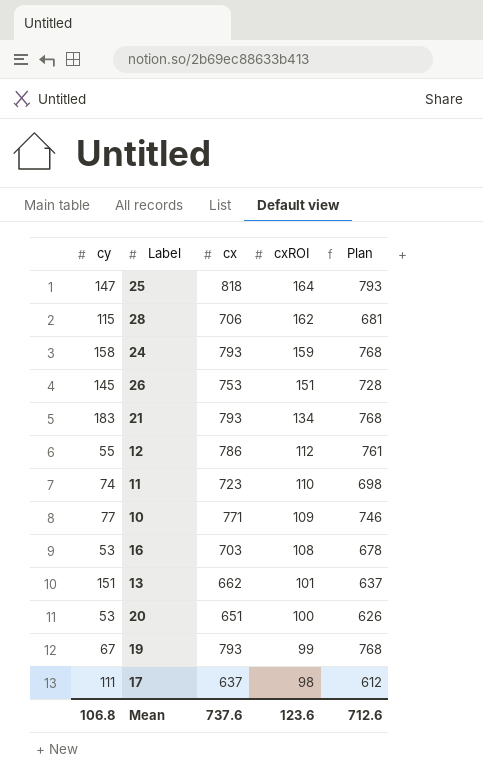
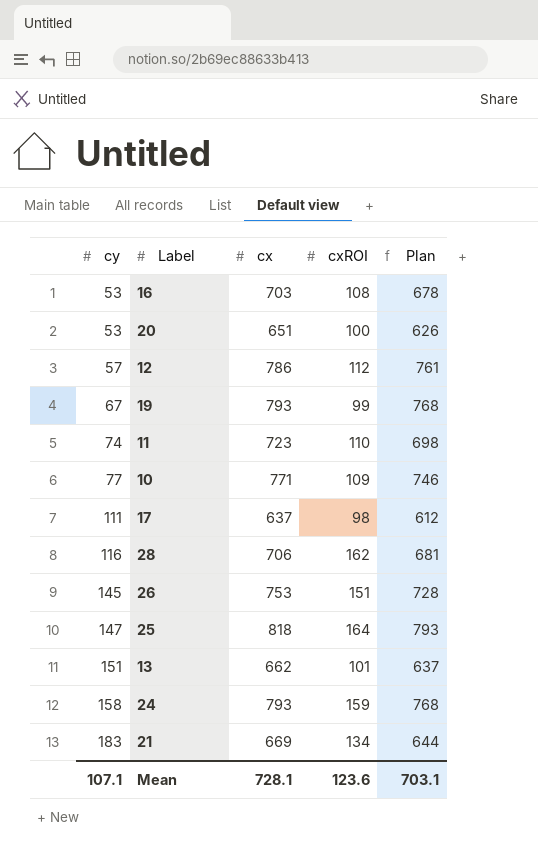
row order: cxROI descending -> cy ascending
12 | cy: 55 -> 57
28 | cy: 115 -> 116
21 | cx: 793 -> 669
21 | Plan: 768 -> 644
Mean | cy: 106.8 -> 107.1
Mean | cx: 737.6 -> 728.1
Mean | Plan: 712.6 -> 703.1

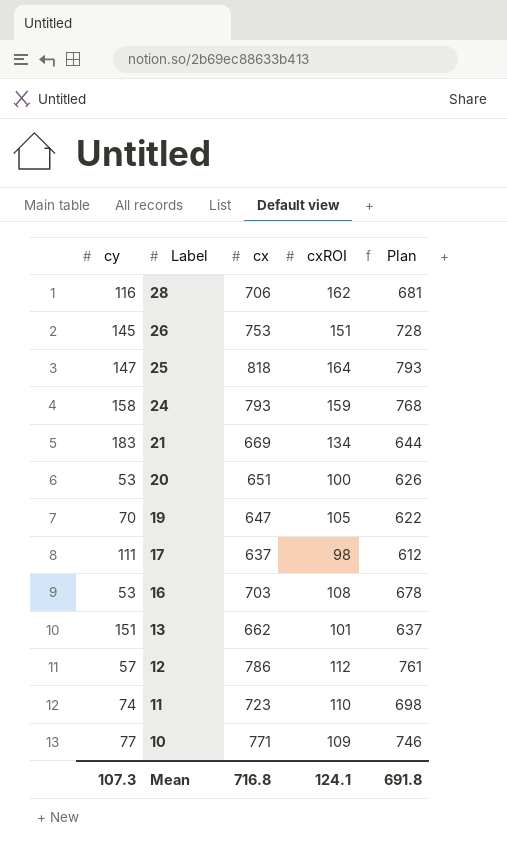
row order: cy ascending -> Label descending
19 | cy: 67 -> 70
19 | cx: 793 -> 647
19 | cxROI: 99 -> 105
19 | Plan: 768 -> 622
Mean | cy: 107.1 -> 107.3
Mean | cx: 728.1 -> 716.8
Mean | cxROI: 123.6 -> 124.1
Mean | Plan: 703.1 -> 691.8

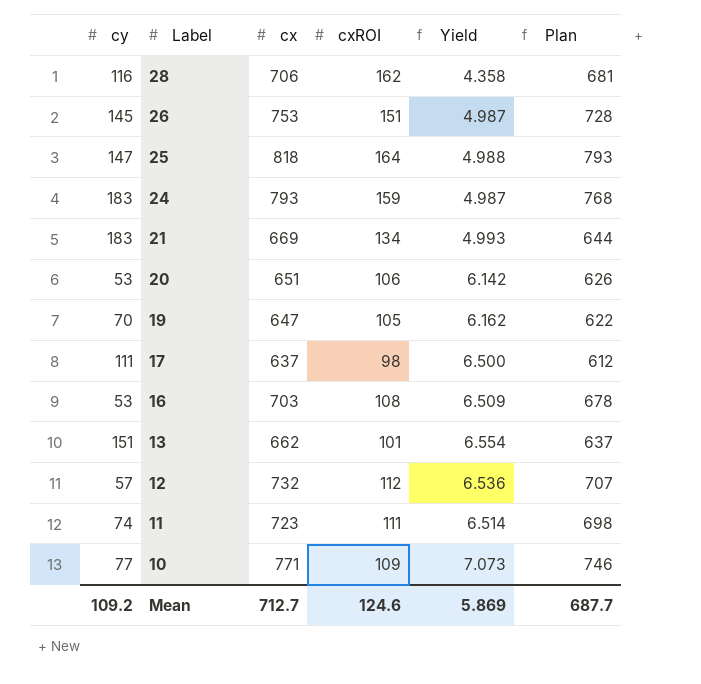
column Yield | formula: none -> [cx] / [cxROI]
24 | cy: 158 -> 183
20 | cxROI: 100 -> 106
12 | cx: 786 -> 732
12 | Plan: 761 -> 707
11 | cxROI: 110 -> 111
Mean | cy: 107.3 -> 109.2
Mean | cx: 716.8 -> 712.7
Mean | cxROI: 124.1 -> 124.6
Mean | Plan: 691.8 -> 687.7

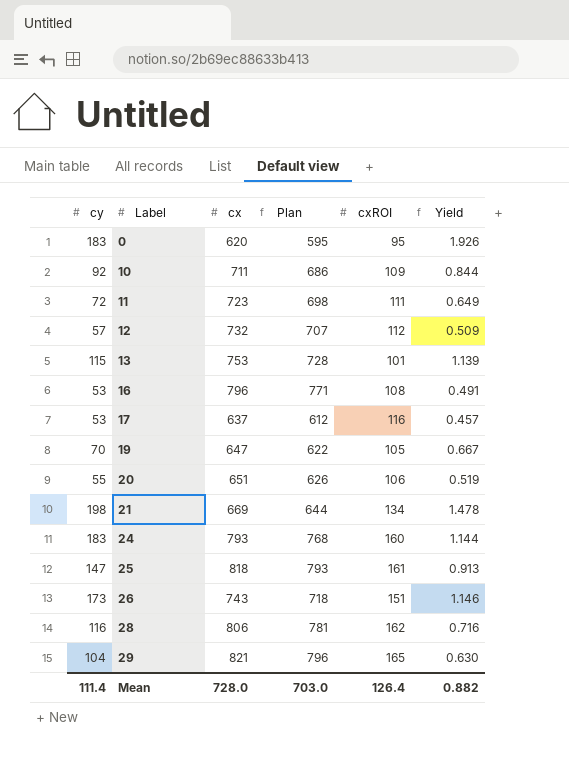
row order: Label descending -> Label ascending
column Plan | position: 6 -> 4
column Yield | formula: [cx] / [cxROI] -> [cy] / [cxROI]
row 0: none -> 183 | 620 | 595 | 95 | 1.926
10 | cy: 77 -> 92
10 | cx: 771 -> 711
10 | Plan: 746 -> 686
11 | cy: 74 -> 72
13 | cy: 151 -> 115
13 | cx: 662 -> 753
13 | Plan: 637 -> 728
16 | cx: 703 -> 796
16 | Plan: 678 -> 771
17 | cy: 111 -> 53
17 | cxROI: 98 -> 116
20 | cy: 53 -> 55
21 | cy: 183 -> 198
24 | cxROI: 159 -> 160
25 | cxROI: 164 -> 161
26 | cy: 145 -> 173
26 | cx: 753 -> 743
26 | Plan: 728 -> 718
28 | cx: 706 -> 806
28 | Plan: 681 -> 781
row 29: none -> 104 | 821 | 796 | 165 | 0.630
Mean | cy: 109.2 -> 111.4
Mean | cx: 712.7 -> 728.0
Mean | Plan: 687.7 -> 703.0
Mean | cxROI: 124.6 -> 126.4
Mean | Yield: 5.869 -> 0.882

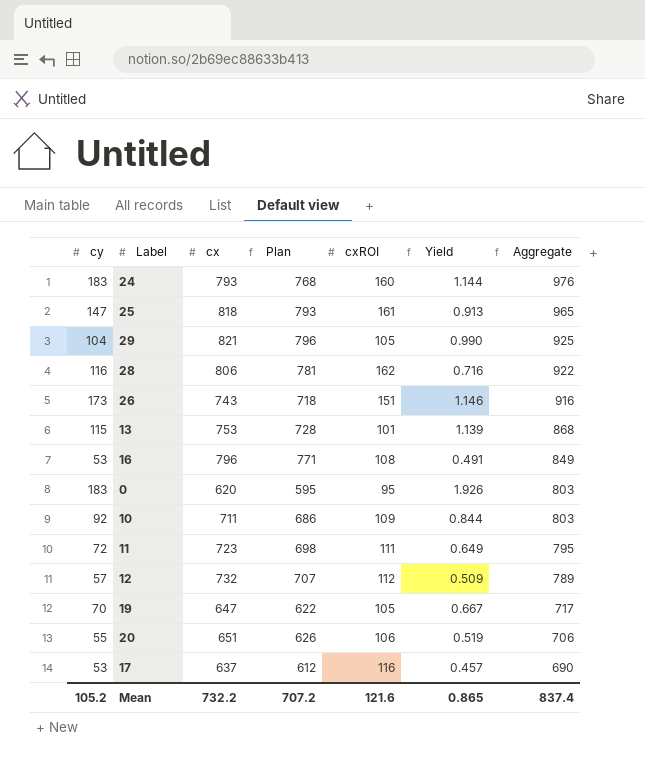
row order: Label ascending -> Aggregate descending
column Aggregate | formula: none -> [cy] + [cx]
row 21: 198 | 669 | 644 | 134 | 1.478 -> none
29 | cxROI: 165 -> 105
29 | Yield: 0.630 -> 0.990
Mean | cy: 111.4 -> 105.2
Mean | cx: 728.0 -> 732.2
Mean | Plan: 703.0 -> 707.2
Mean | cxROI: 126.4 -> 121.6
Mean | Yield: 0.882 -> 0.865

